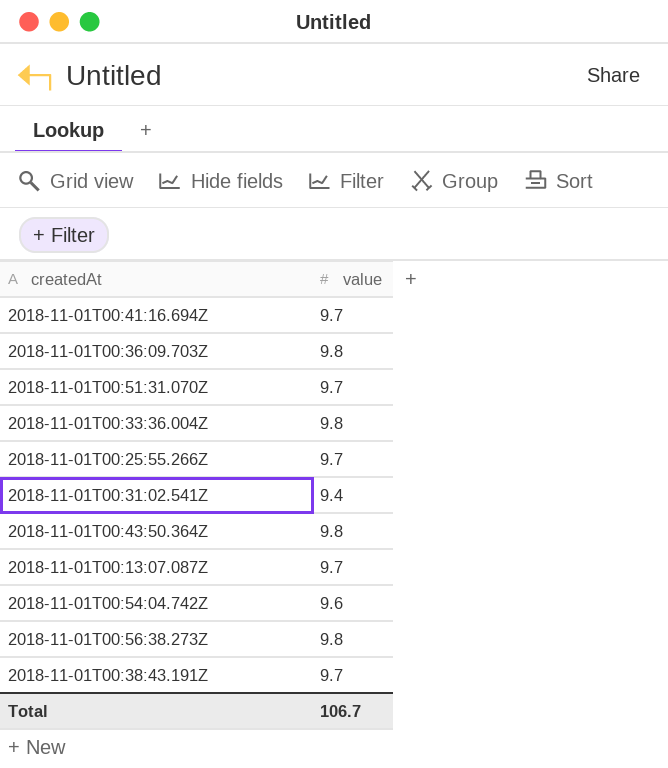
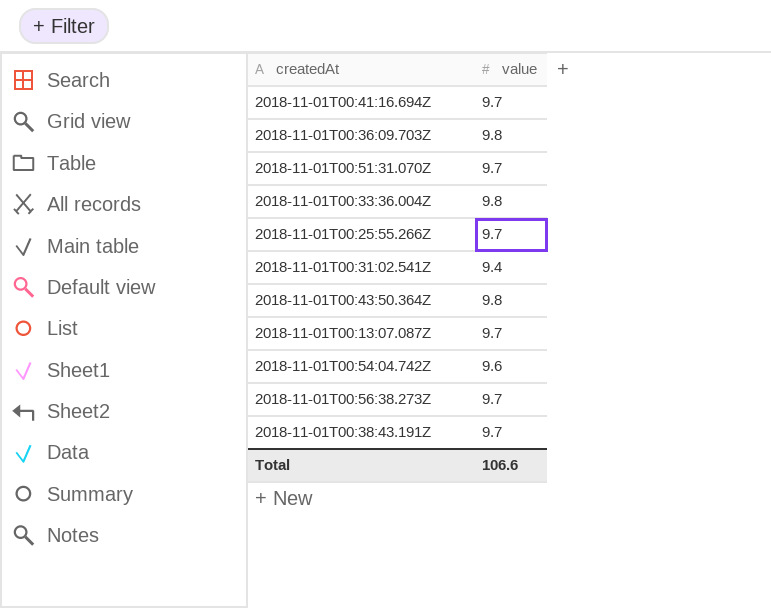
2018-11-01T00:56:38.273Z | value: 9.8 -> 9.7
Total | value: 106.7 -> 106.6

